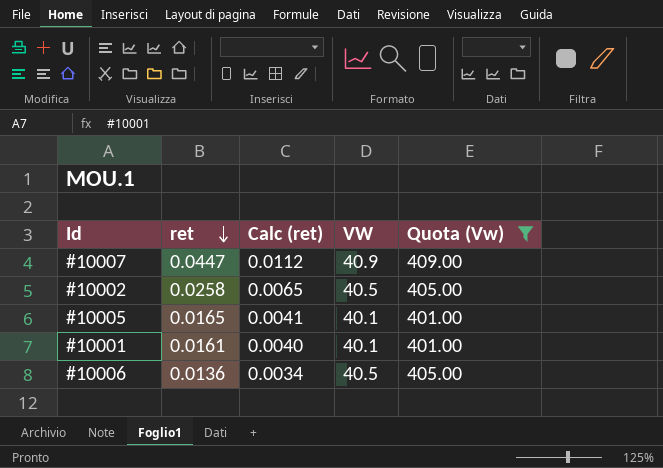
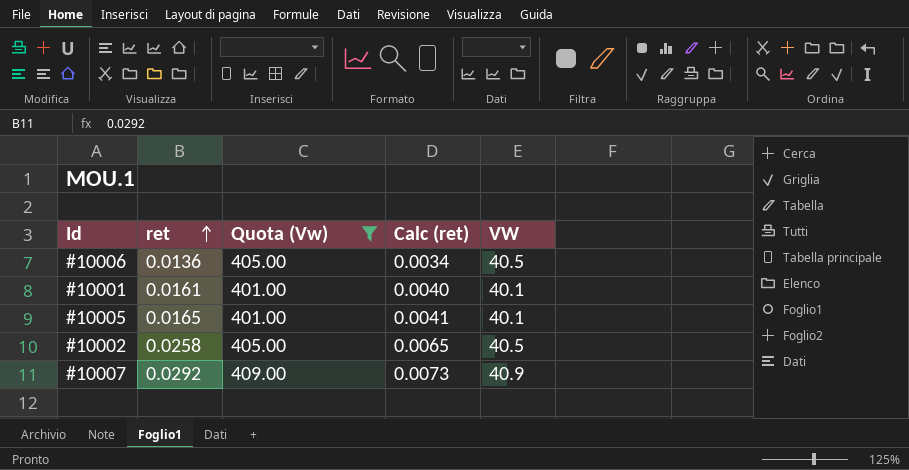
row order: ret descending -> ret ascending
column Quota (Vw) | position: 5 -> 3
#10007 | ret: 0.0447 -> 0.0292
#10007 | Calc (ret): 0.0112 -> 0.0073

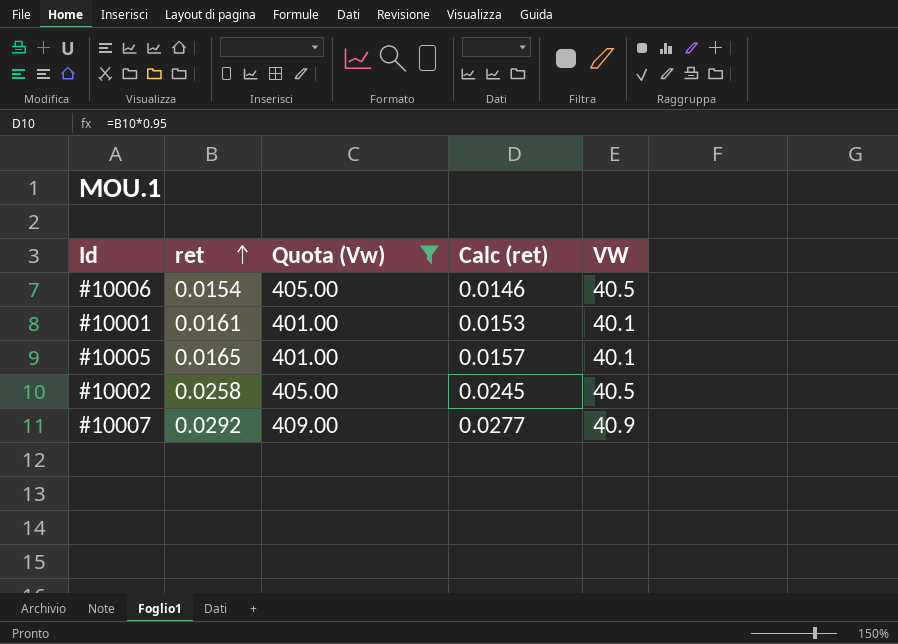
column Calc (ret) | formula: [ret] * 0.25 -> [ret] * 0.95
#10006 | ret: 0.0136 -> 0.0154

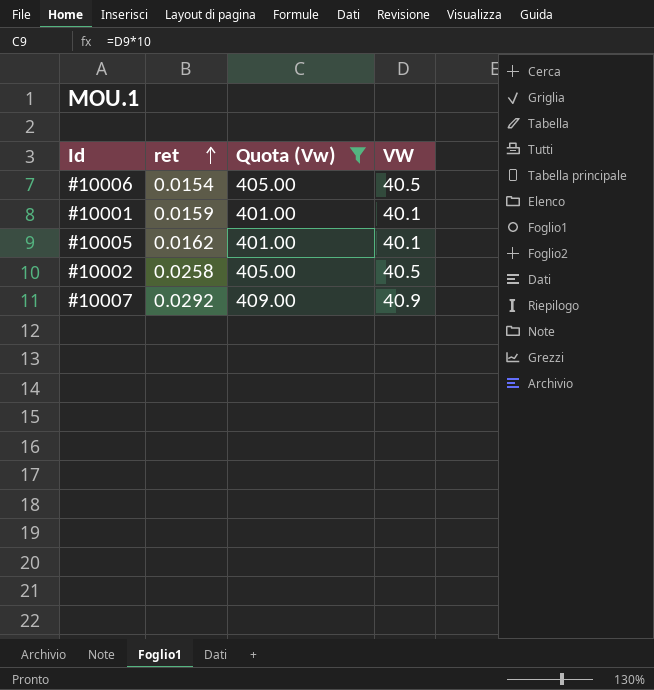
column Calc (ret) | formula: [ret] * 0.95 -> none
#10001 | ret: 0.0161 -> 0.0159
#10005 | ret: 0.0165 -> 0.0162

